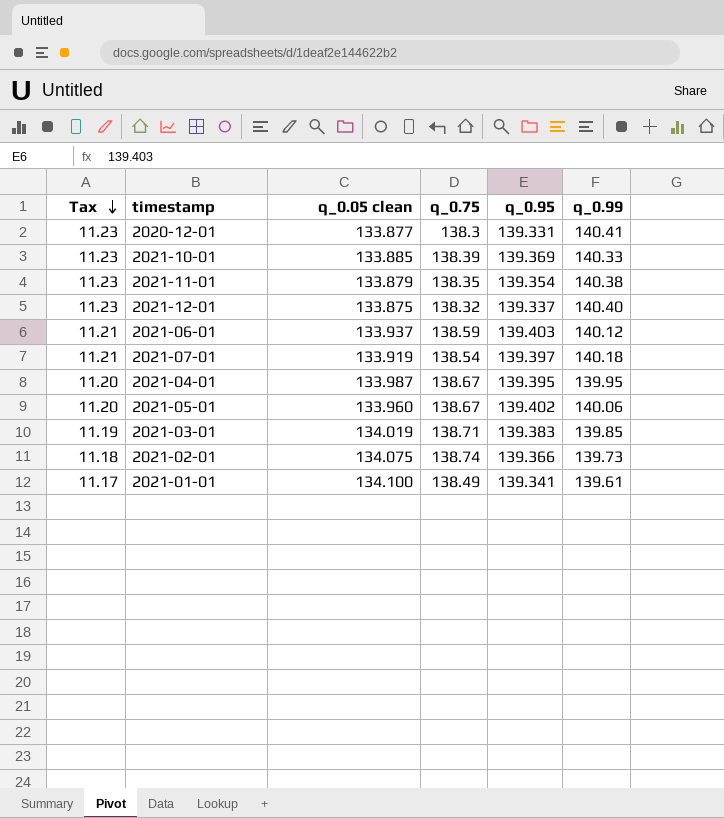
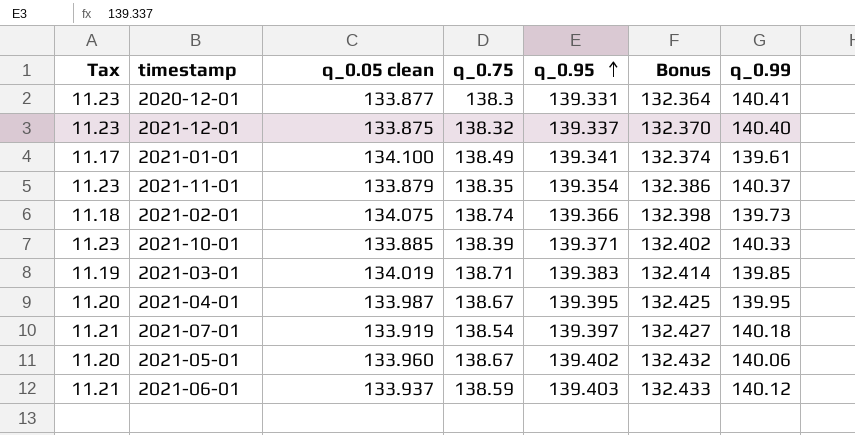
row order: Tax descending -> q_0.95 ascending
column Bonus | formula: none -> [q_0.95] * 0.95
2021-11-01 | q_0.99: 140.38 -> 140.37
2021-10-01 | q_0.95: 139.369 -> 139.371

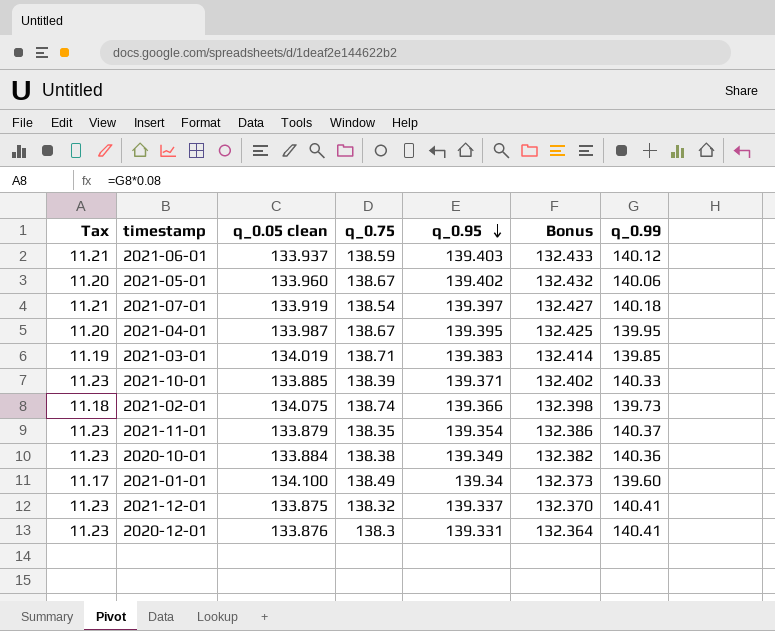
row order: q_0.95 ascending -> q_0.95 descending
row 2020-10-01: none -> 11.23 | 133.884 | 138.38 | 139.349 | 132.382 | 140.36
2021-01-01 | q_0.95: 139.341 -> 139.34
2021-01-01 | Bonus: 132.374 -> 132.373
2021-01-01 | q_0.99: 139.61 -> 139.60
2021-12-01 | q_0.99: 140.40 -> 140.41
2020-12-01 | q_0.05 clean: 133.877 -> 133.876

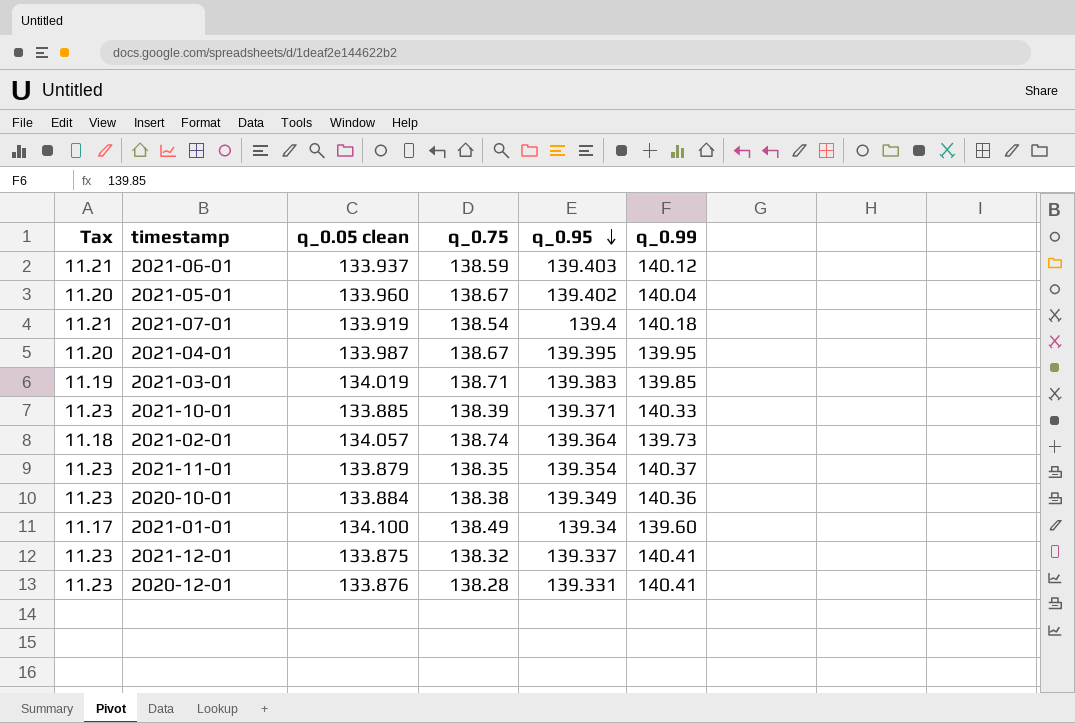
column Bonus | formula: [q_0.95] * 0.95 -> none
2021-05-01 | q_0.99: 140.06 -> 140.04
2021-07-01 | q_0.95: 139.397 -> 139.4
2021-02-01 | q_0.05 clean: 134.075 -> 134.057
2021-02-01 | q_0.95: 139.366 -> 139.364
2020-12-01 | q_0.75: 138.3 -> 138.28

